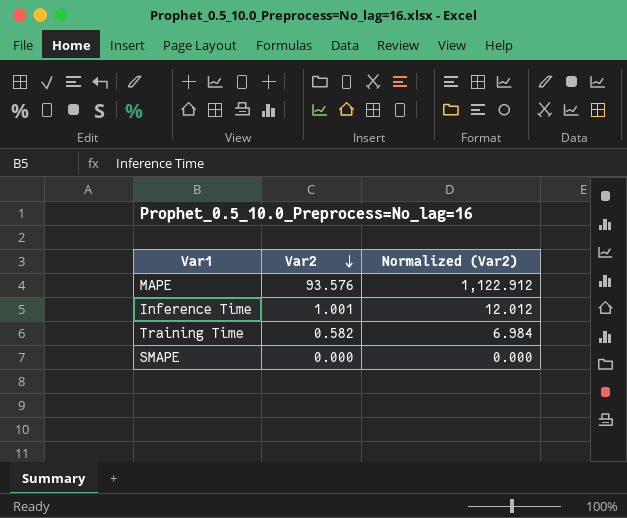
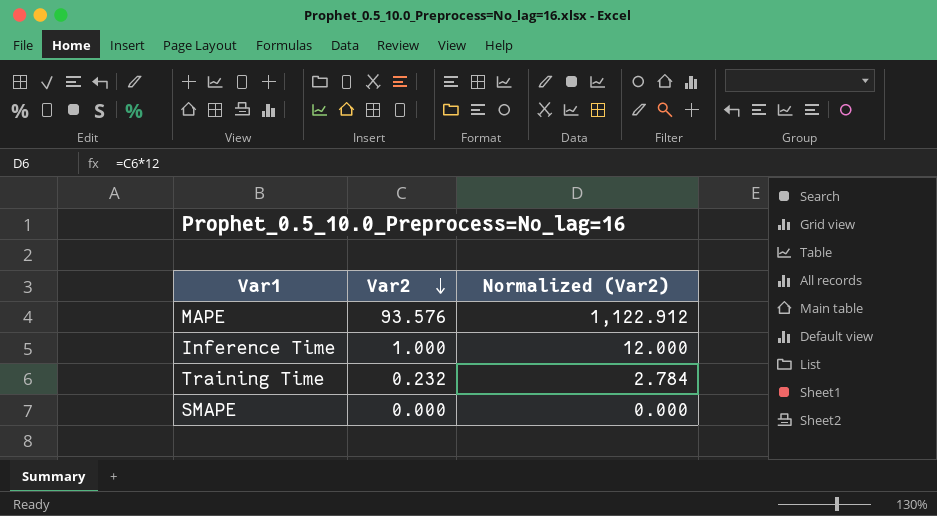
Inference Time | Var2: 1.001 -> 1.000
Inference Time | Normalized (Var2): 12.012 -> 12.000
Training Time | Var2: 0.582 -> 0.232
Training Time | Normalized (Var2): 6.984 -> 2.784

